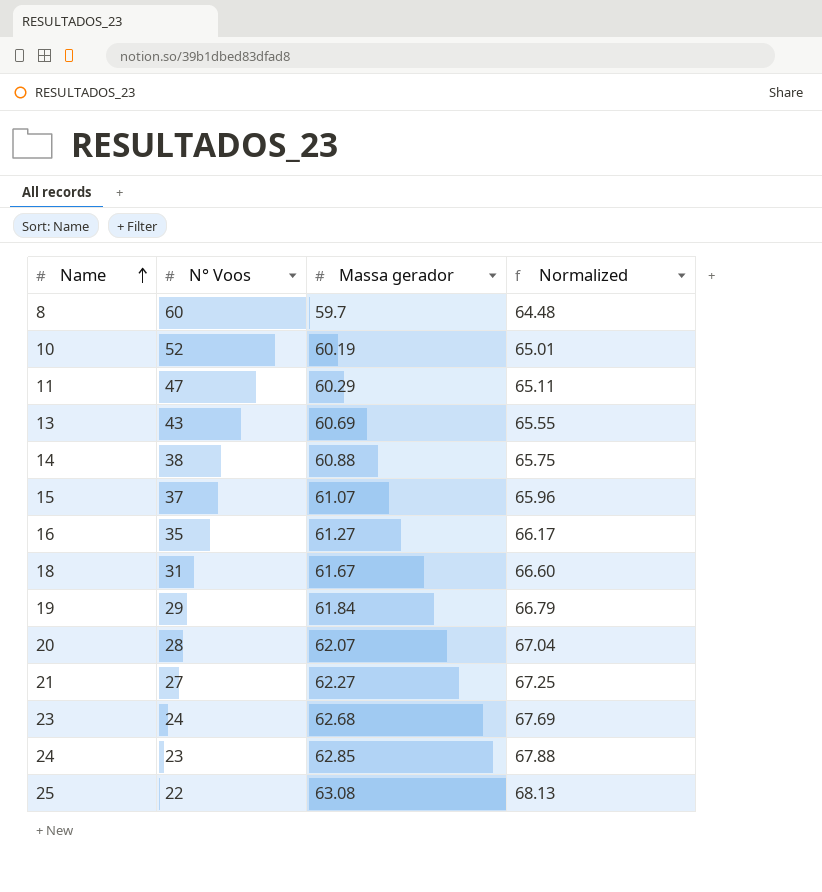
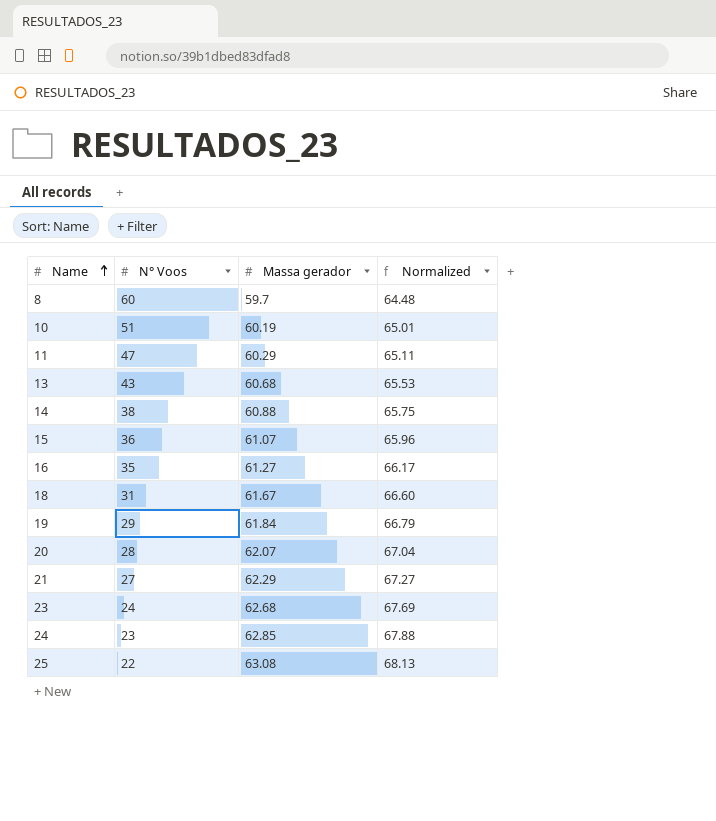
10 | N° Voos: 52 -> 51
13 | Massa gerador: 60.69 -> 60.68
13 | Normalized: 65.55 -> 65.53
15 | N° Voos: 37 -> 36
21 | Massa gerador: 62.27 -> 62.29
21 | Normalized: 67.25 -> 67.27

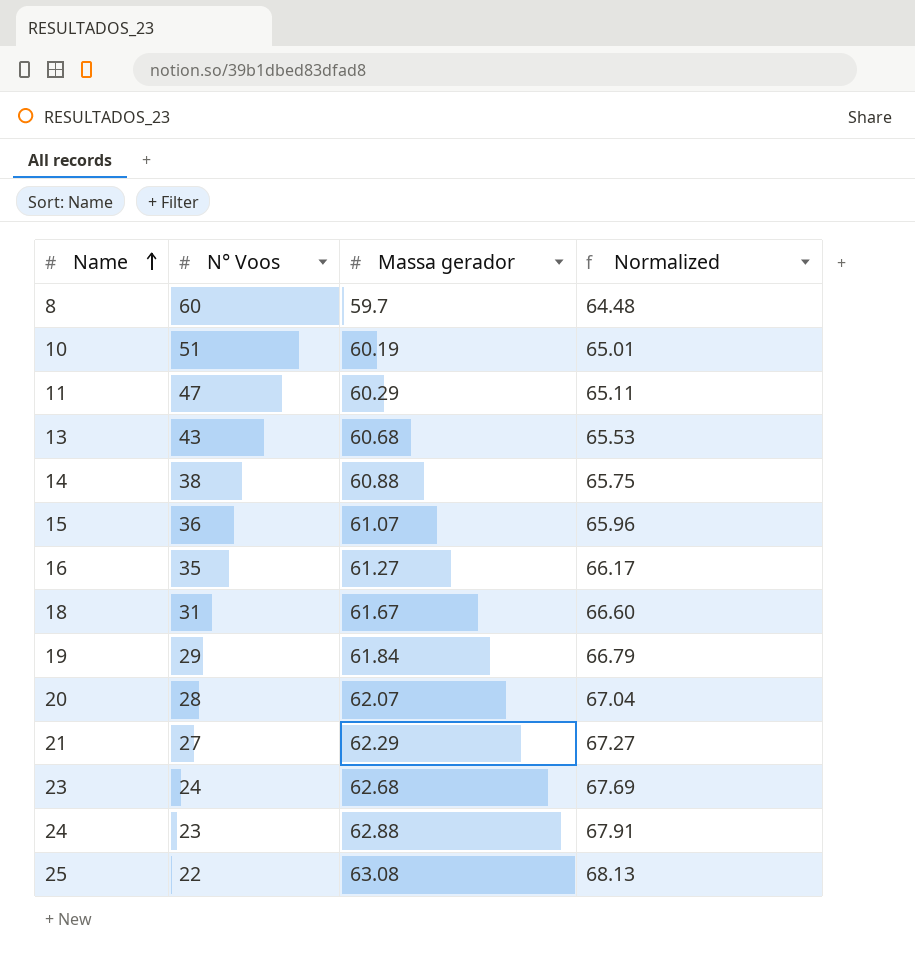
24 | Massa gerador: 62.85 -> 62.88
24 | Normalized: 67.88 -> 67.91

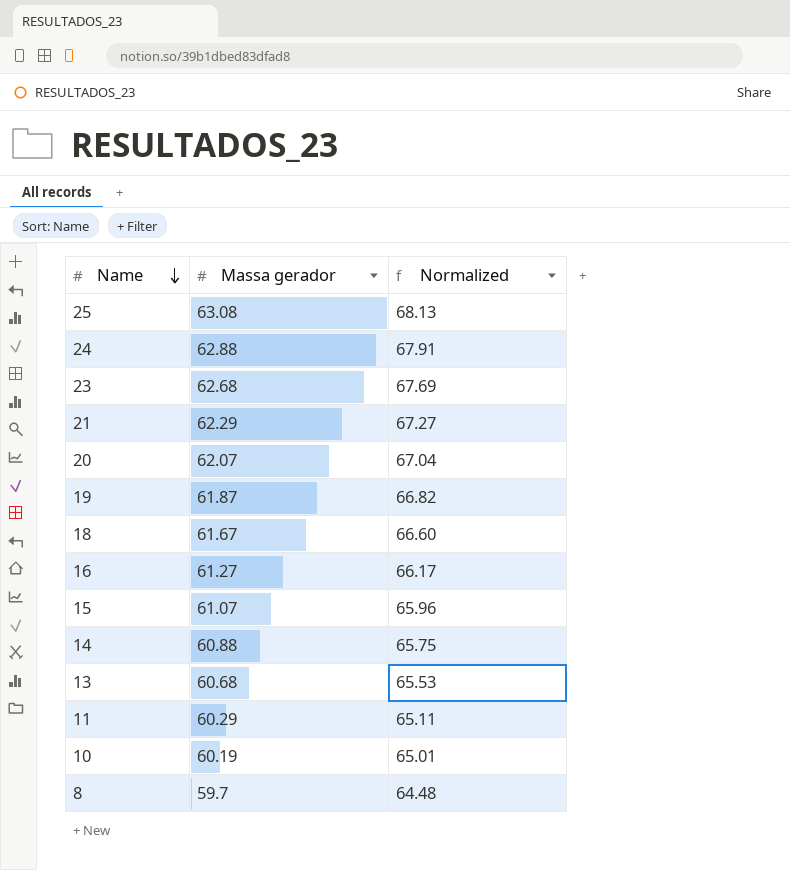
row order: Name ascending -> Name descending
column N° Voos | position: 2 -> none
19 | Massa gerador: 61.84 -> 61.87
19 | Normalized: 66.79 -> 66.82

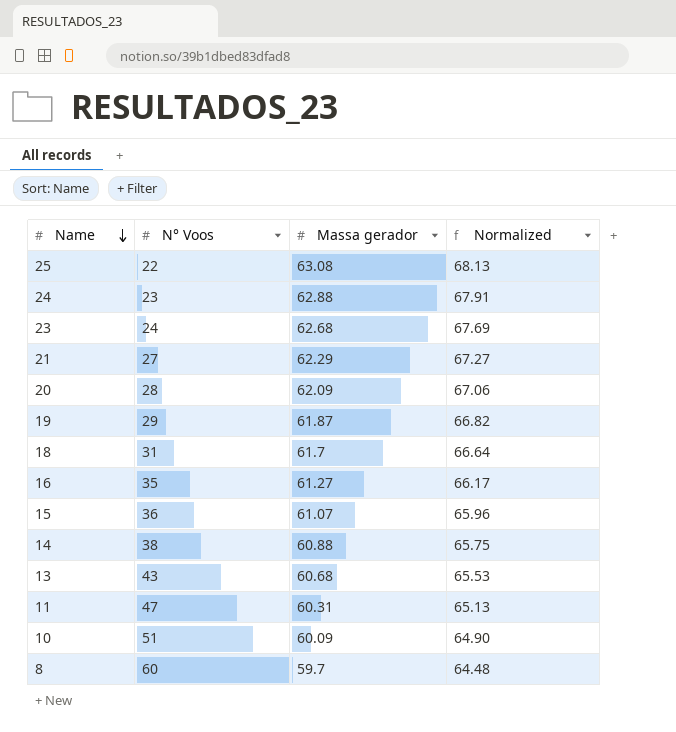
column N° Voos | position: none -> 2
20 | Massa gerador: 62.07 -> 62.09
20 | Normalized: 67.04 -> 67.06
18 | Massa gerador: 61.67 -> 61.7
18 | Normalized: 66.60 -> 66.64
11 | Massa gerador: 60.29 -> 60.31
11 | Normalized: 65.11 -> 65.13
10 | Massa gerador: 60.19 -> 60.09
10 | Normalized: 65.01 -> 64.90

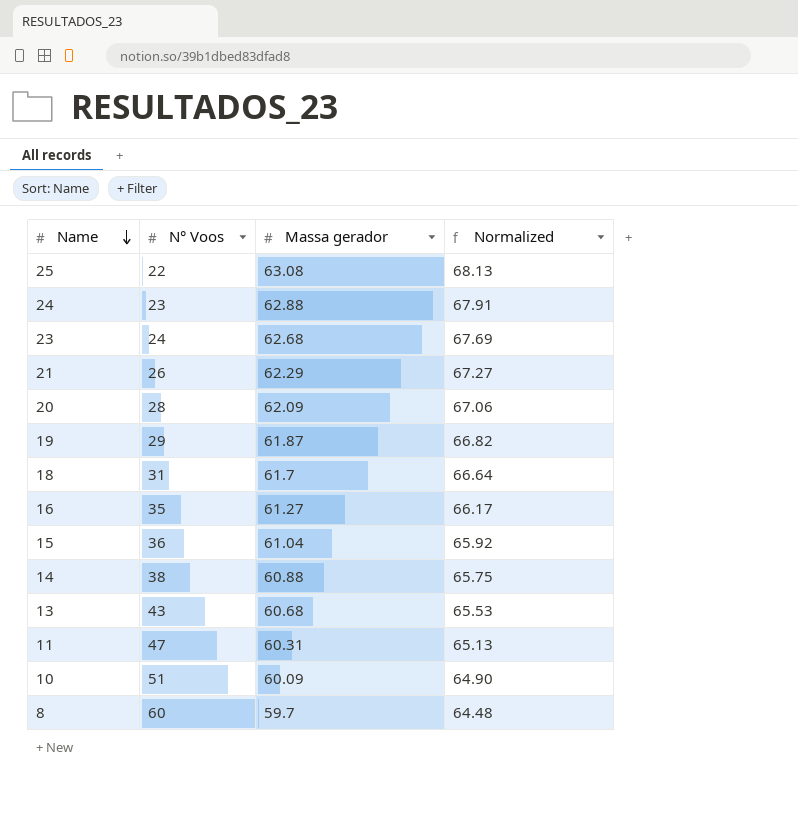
21 | N° Voos: 27 -> 26
15 | Massa gerador: 61.07 -> 61.04
15 | Normalized: 65.96 -> 65.92

